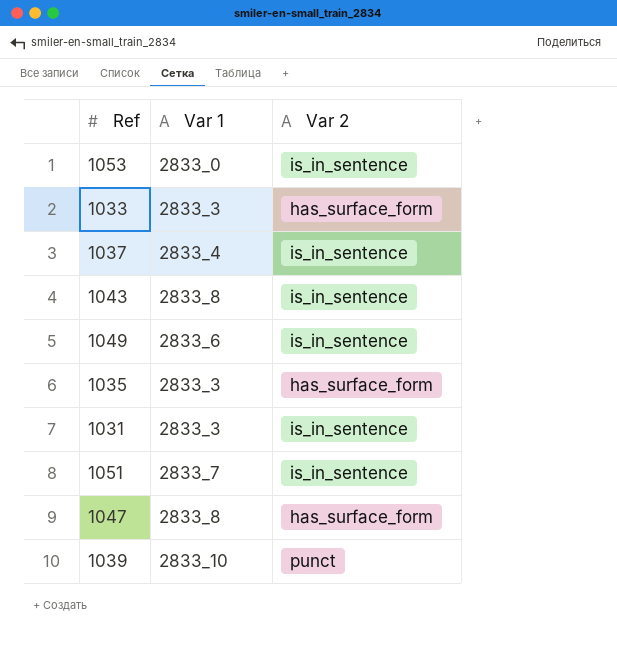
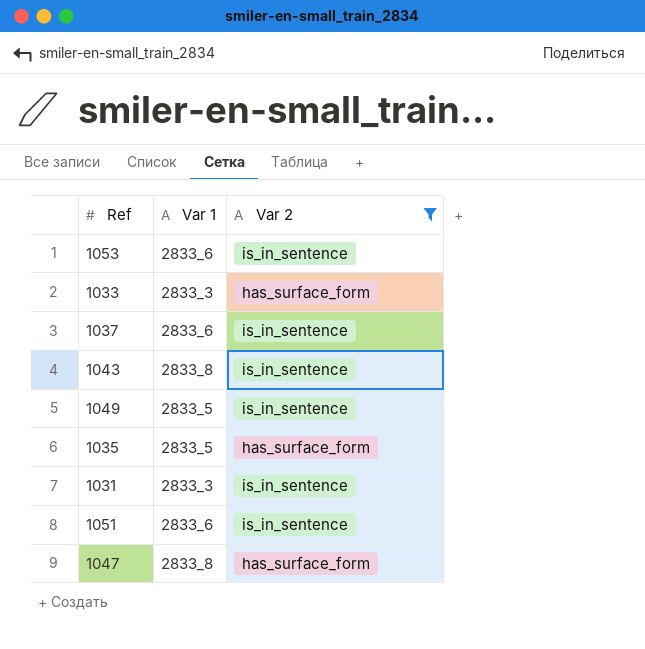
filter: none -> Var 2 != punct
1053 | Var 1: 2833_0 -> 2833_6
1037 | Var 1: 2833_4 -> 2833_6
1049 | Var 1: 2833_6 -> 2833_5
1035 | Var 1: 2833_3 -> 2833_5
1051 | Var 1: 2833_7 -> 2833_6

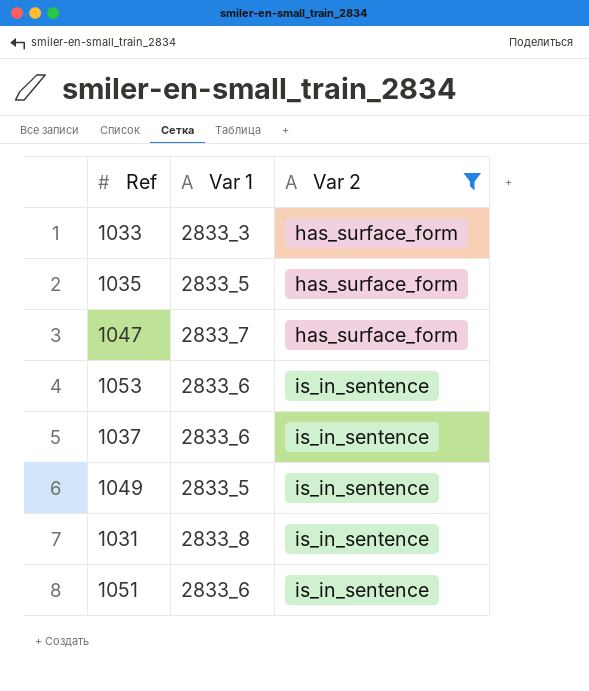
row order: none -> Var 2 ascending
row 1043: 2833_8 | is_in_sentence -> none
1047 | Var 1: 2833_8 -> 2833_7
1031 | Var 1: 2833_3 -> 2833_8

